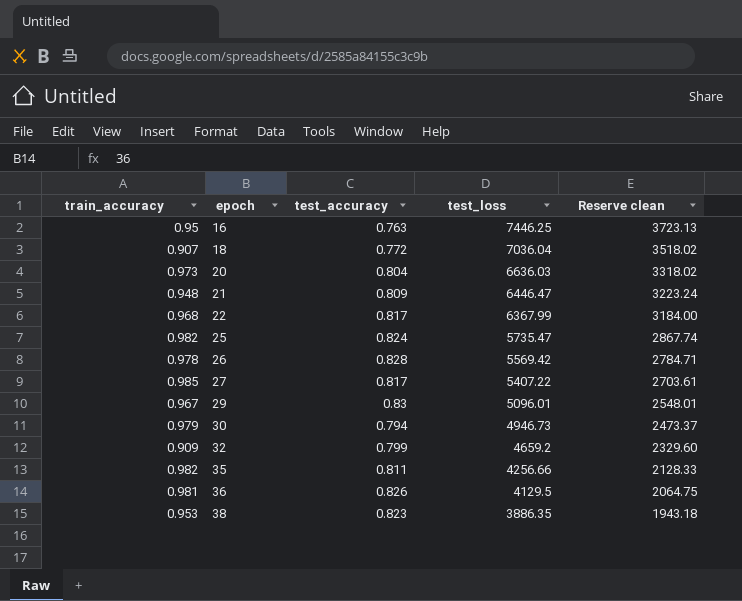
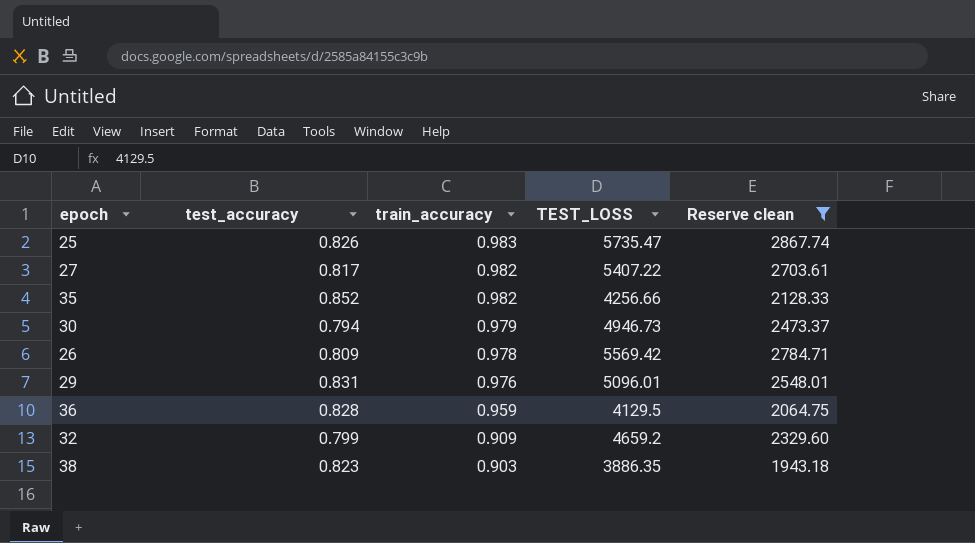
filter: none -> Reserve clean <= 2867.74
row order: epoch ascending -> train_accuracy descending
column train_accuracy | position: 1 -> 3
column name: test_loss -> TEST_LOSS
25 | test_accuracy: 0.824 -> 0.826
25 | train_accuracy: 0.982 -> 0.983
27 | train_accuracy: 0.985 -> 0.982
35 | test_accuracy: 0.811 -> 0.852
26 | test_accuracy: 0.828 -> 0.809
29 | test_accuracy: 0.83 -> 0.831
29 | train_accuracy: 0.967 -> 0.976
36 | test_accuracy: 0.826 -> 0.828
36 | train_accuracy: 0.981 -> 0.959
38 | train_accuracy: 0.953 -> 0.903

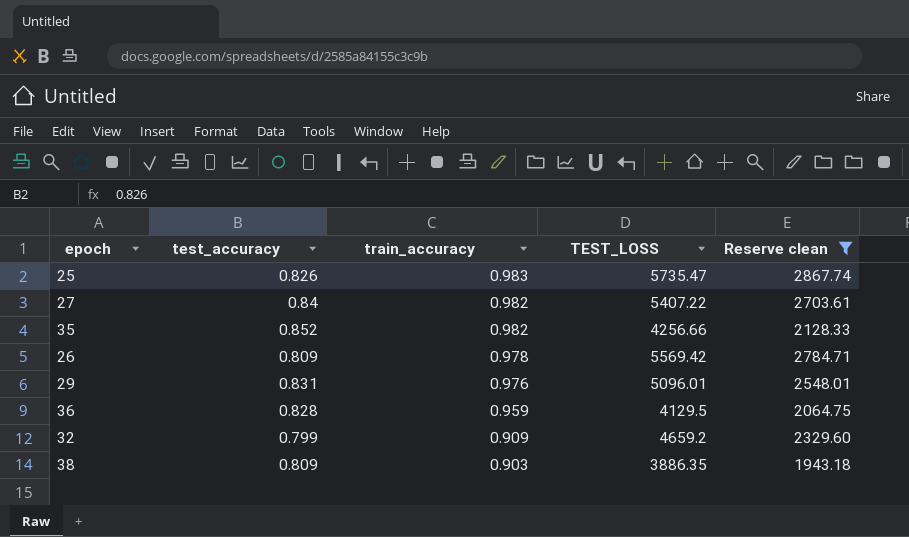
row 30: 0.794 | 0.979 | 4946.73 | 2473.37 -> none
27 | test_accuracy: 0.817 -> 0.84
38 | test_accuracy: 0.823 -> 0.809

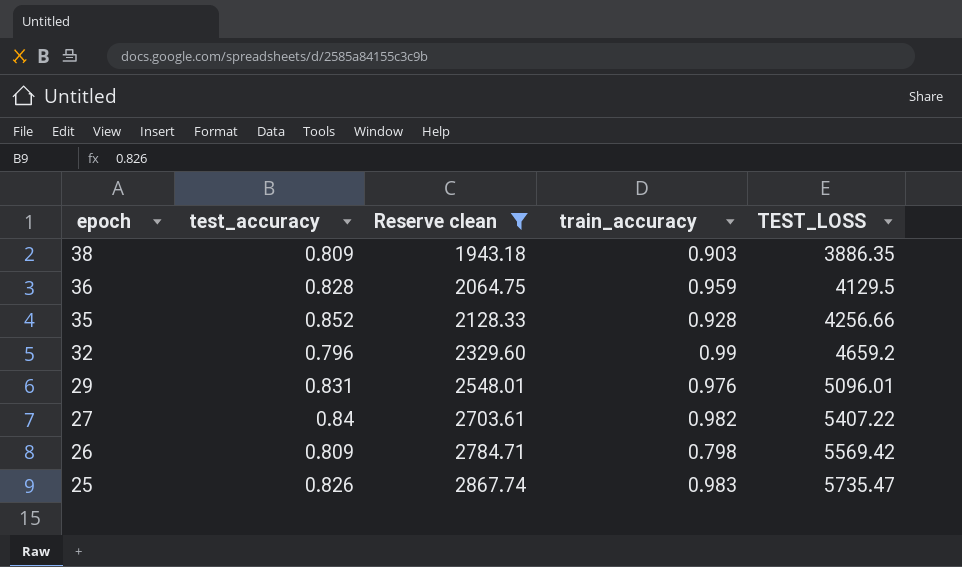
row order: train_accuracy descending -> epoch descending
column Reserve clean | position: 5 -> 3
35 | train_accuracy: 0.982 -> 0.928
32 | test_accuracy: 0.799 -> 0.796
32 | train_accuracy: 0.909 -> 0.99
26 | train_accuracy: 0.978 -> 0.798

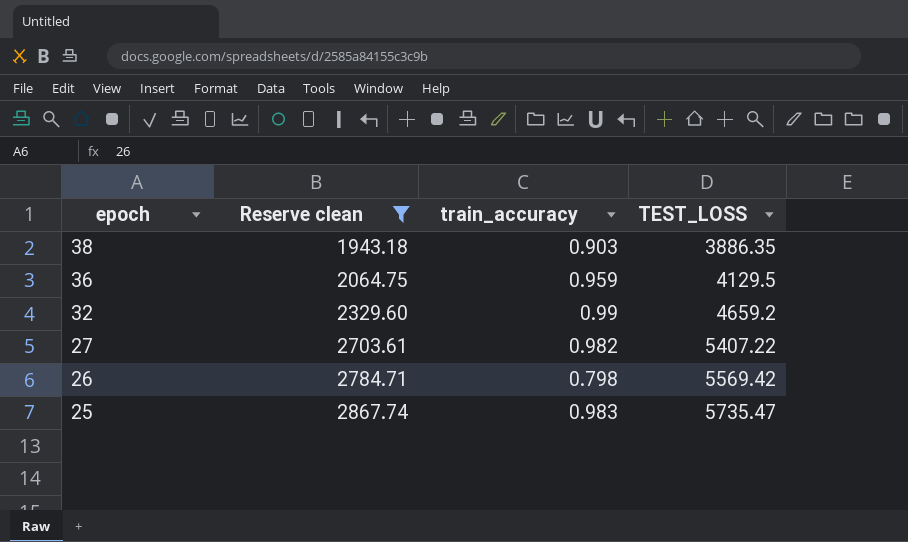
column test_accuracy | position: 2 -> none
row 35: 0.852 | 2128.33 | 0.928 | 4256.66 -> none
row 29: 0.831 | 2548.01 | 0.976 | 5096.01 -> none

